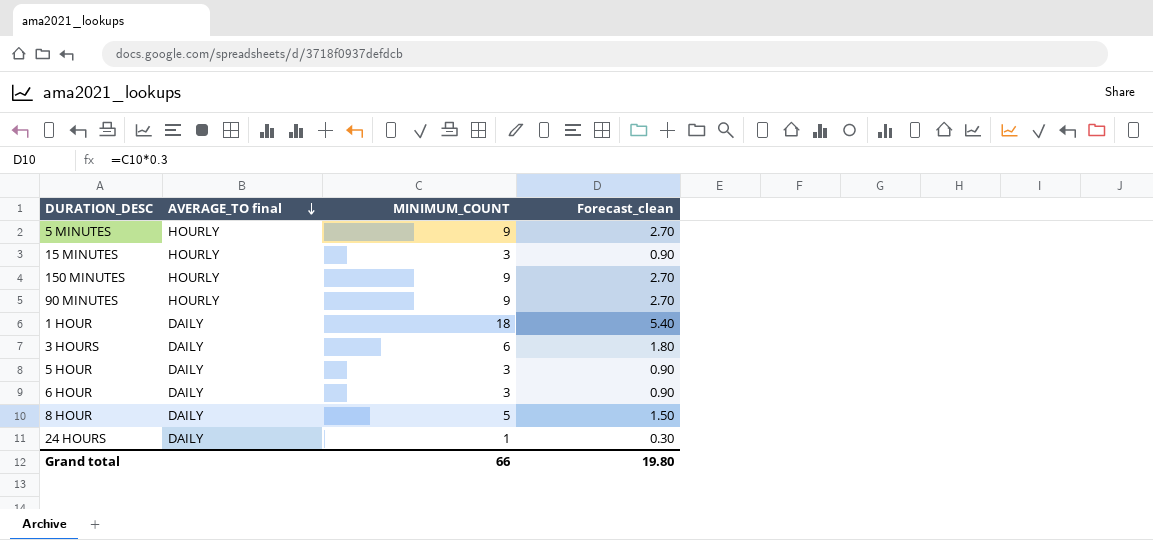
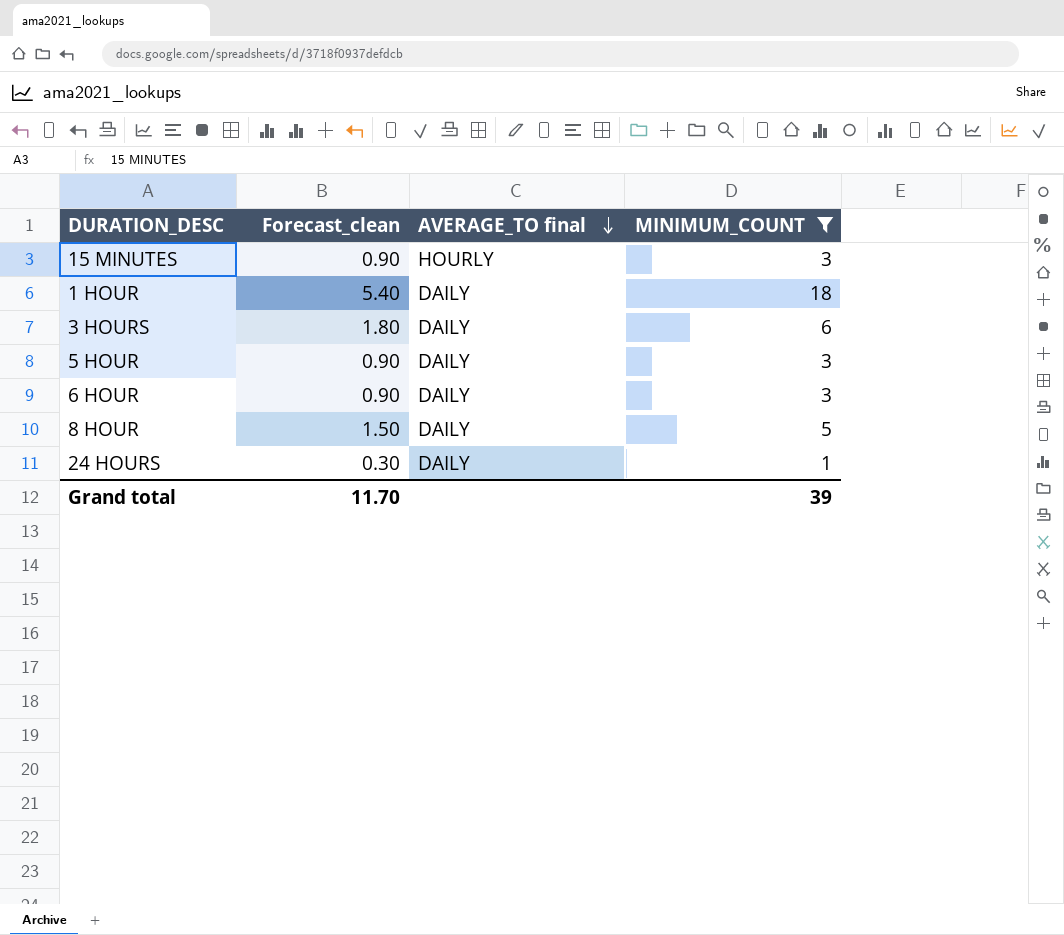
filter: none -> MINIMUM_COUNT != 9
column Forecast_clean | position: 4 -> 2
Grand total | Forecast_clean: 19.80 -> 11.70
Grand total | MINIMUM_COUNT: 66 -> 39

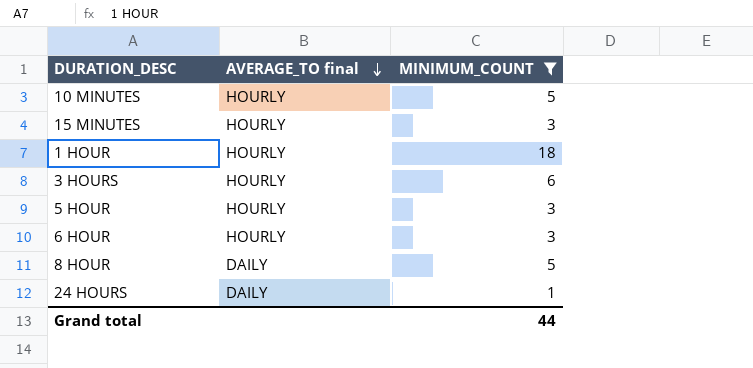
column Forecast_clean | formula: [MINIMUM_COUNT] * 0.3 -> none
row 10 MINUTES: none -> HOURLY | 5
1 HOUR | AVERAGE_TO final: DAILY -> HOURLY
3 HOURS | AVERAGE_TO final: DAILY -> HOURLY
5 HOUR | AVERAGE_TO final: DAILY -> HOURLY
6 HOUR | AVERAGE_TO final: DAILY -> HOURLY
Grand total | MINIMUM_COUNT: 39 -> 44

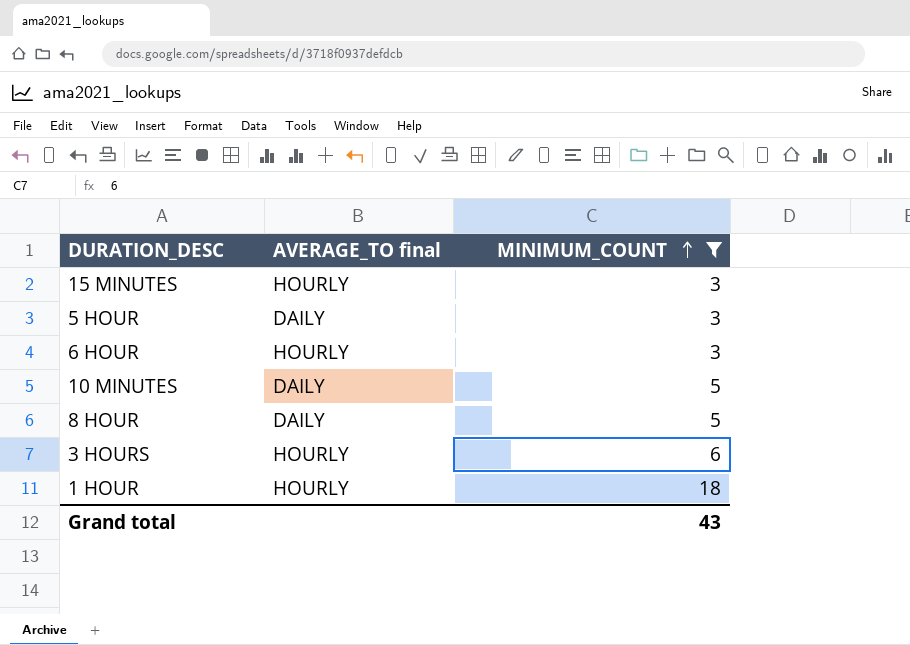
row order: AVERAGE_TO final descending -> MINIMUM_COUNT ascending
row 24 HOURS: DAILY | 1 -> none
5 HOUR | AVERAGE_TO final: HOURLY -> DAILY
10 MINUTES | AVERAGE_TO final: HOURLY -> DAILY
Grand total | MINIMUM_COUNT: 44 -> 43

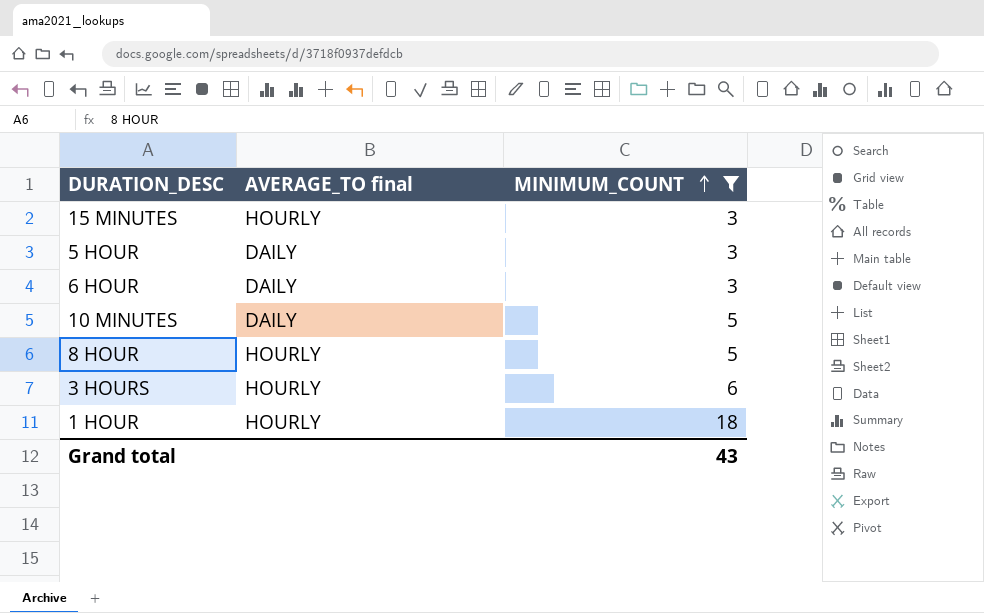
6 HOUR | AVERAGE_TO final: HOURLY -> DAILY
8 HOUR | AVERAGE_TO final: DAILY -> HOURLY

